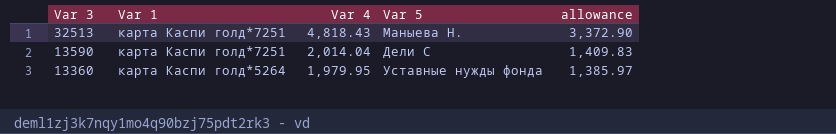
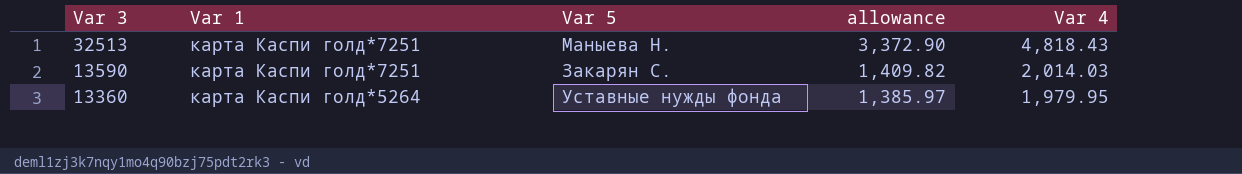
column Var 4 | position: 3 -> 5
13590 | Var 5: Дели С -> Закарян С.
13590 | allowance: 1,409.83 -> 1,409.82
13590 | Var 4: 2,014.04 -> 2,014.03

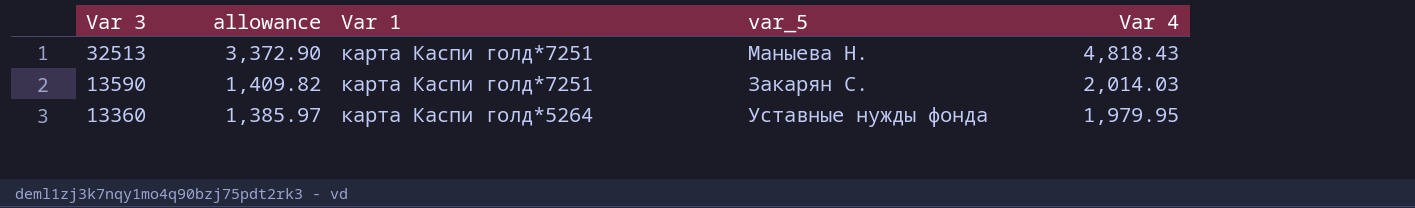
column allowance | position: 4 -> 2
column name: Var 5 -> var_5

